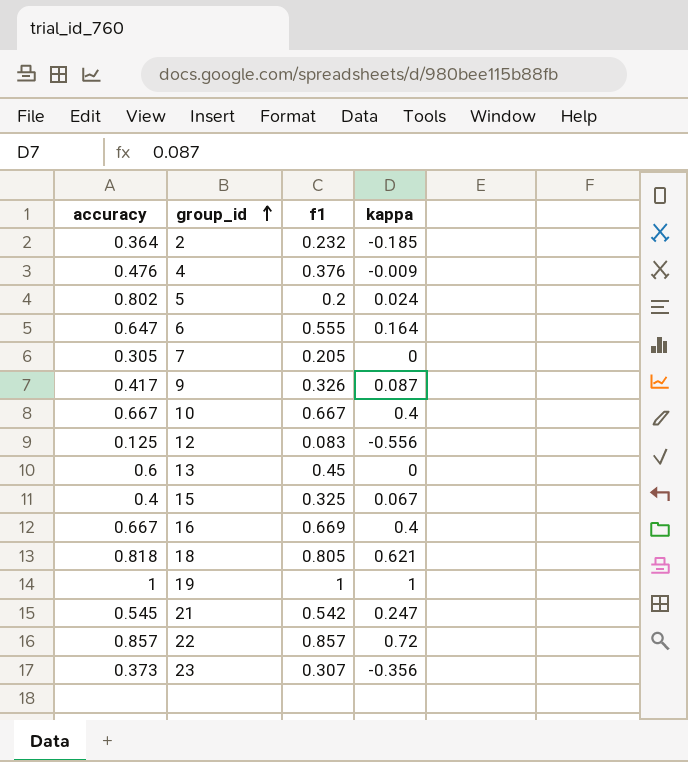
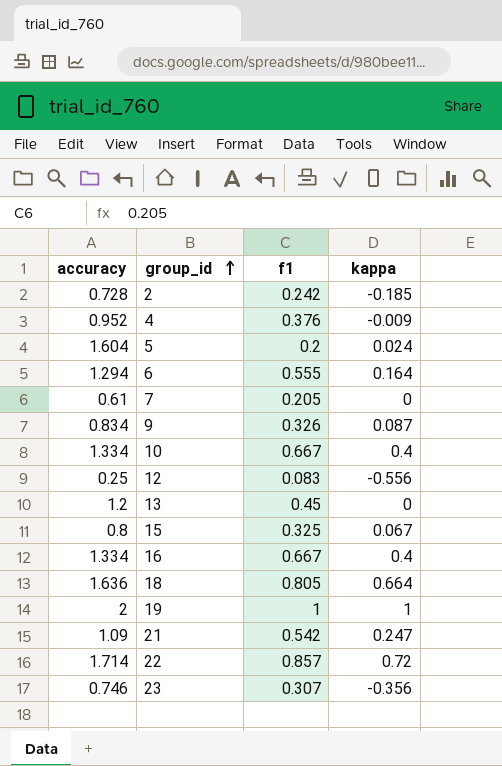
2 | accuracy: 0.364 -> 0.728
2 | f1: 0.232 -> 0.242
4 | accuracy: 0.476 -> 0.952
5 | accuracy: 0.802 -> 1.604
6 | accuracy: 0.647 -> 1.294
7 | accuracy: 0.305 -> 0.61
9 | accuracy: 0.417 -> 0.834
10 | accuracy: 0.667 -> 1.334
12 | accuracy: 0.125 -> 0.25
13 | accuracy: 0.6 -> 1.2
15 | accuracy: 0.4 -> 0.8
16 | accuracy: 0.667 -> 1.334
16 | f1: 0.669 -> 0.667
18 | accuracy: 0.818 -> 1.636
18 | kappa: 0.621 -> 0.664
19 | accuracy: 1 -> 2
21 | accuracy: 0.545 -> 1.09
22 | accuracy: 0.857 -> 1.714
23 | accuracy: 0.373 -> 0.746

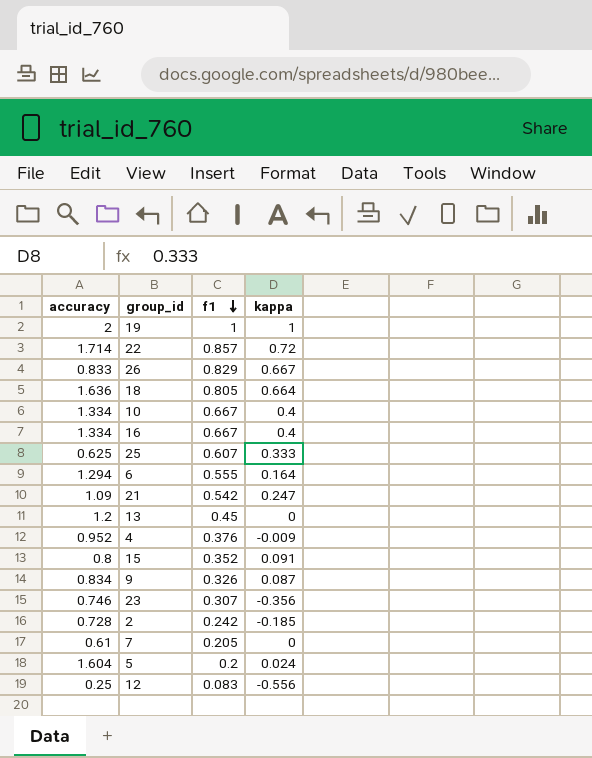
row order: group_id ascending -> f1 descending
row 26: none -> 0.833 | 0.829 | 0.667
row 25: none -> 0.625 | 0.607 | 0.333
15 | f1: 0.325 -> 0.352
15 | kappa: 0.067 -> 0.091

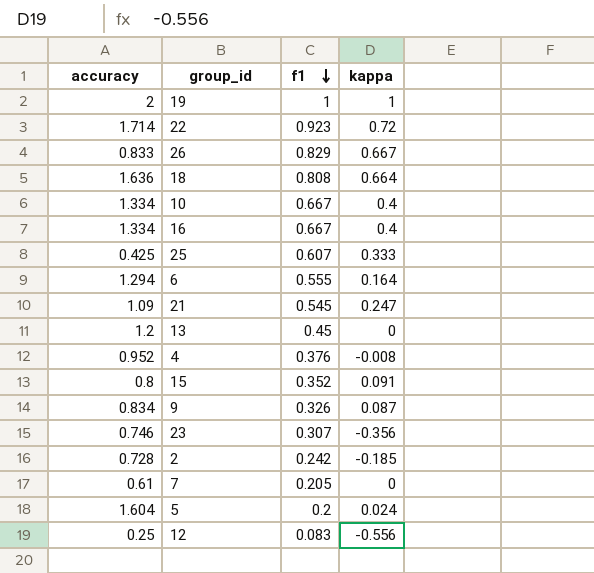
22 | f1: 0.857 -> 0.923
18 | f1: 0.805 -> 0.808
25 | accuracy: 0.625 -> 0.425
21 | f1: 0.542 -> 0.545
4 | kappa: -0.009 -> -0.008

